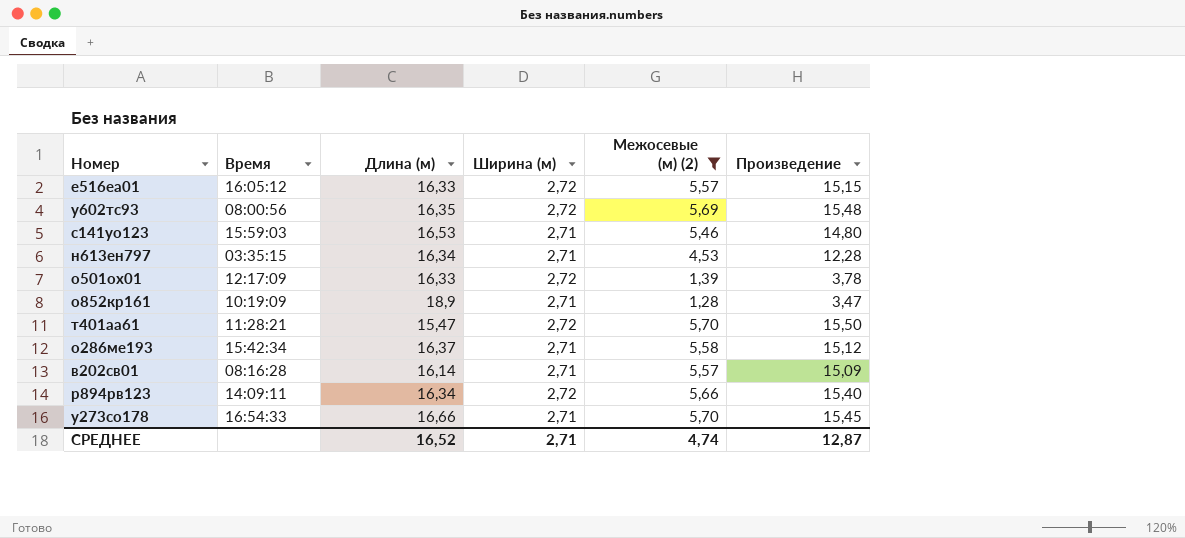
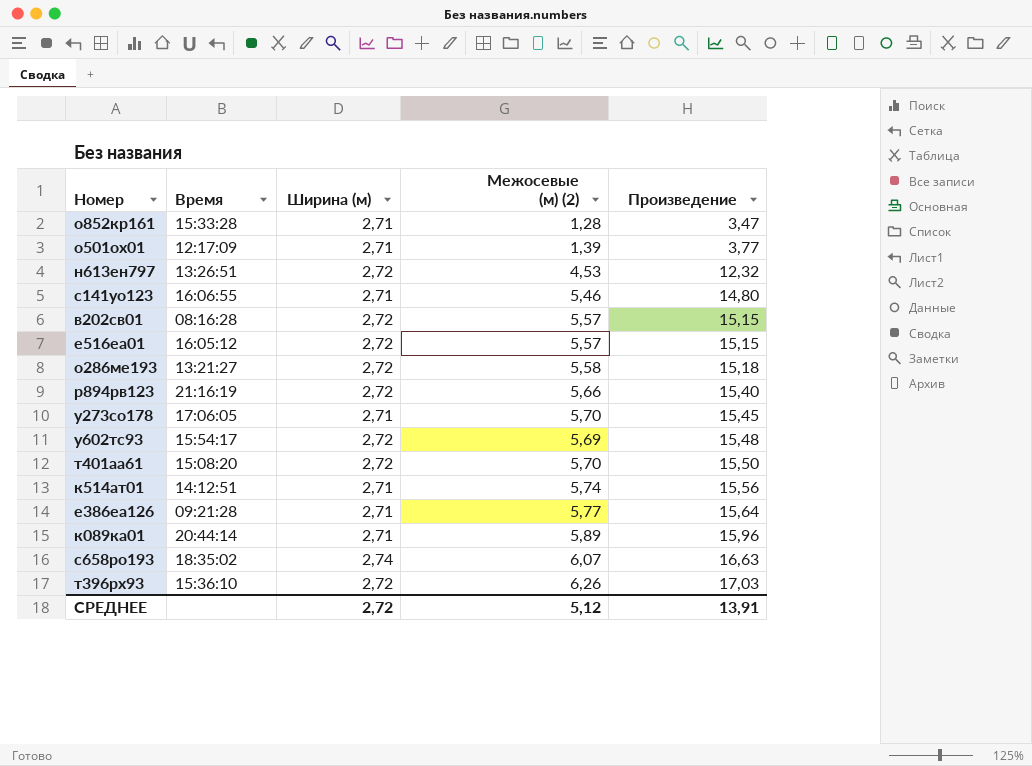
filter: Межосевые (м) (2) <= 5,70 -> none
row order: none -> Произведение ascending
column Длина (м) | position: 3 -> none
о852кр161 | Время: 10:19:09 -> 15:33:28
о501ох01 | Ширина (м): 2,72 -> 2,71
о501ох01 | Произведение: 3,78 -> 3,77
н613ен797 | Время: 03:35:15 -> 13:26:51
н613ен797 | Ширина (м): 2,71 -> 2,72
н613ен797 | Произведение: 12,28 -> 12,32
с141уо123 | Время: 15:59:03 -> 16:06:55
в202св01 | Ширина (м): 2,71 -> 2,72
в202св01 | Произведение: 15,09 -> 15,15
о286ме193 | Время: 15:42:34 -> 13:21:27
о286ме193 | Ширина (м): 2,71 -> 2,72
о286ме193 | Произведение: 15,12 -> 15,18
р894рв123 | Время: 14:09:11 -> 21:16:19
у273со178 | Время: 16:54:33 -> 17:06:05
у602тс93 | Время: 08:00:56 -> 15:54:17
т401аа61 | Время: 11:28:21 -> 15:08:20
СРЕДНЕЕ | Ширина (м): 2,71 -> 2,72
СРЕДНЕЕ | Межосевые (м) (2): 4,74 -> 5,12
СРЕДНЕЕ | Произведение: 12,87 -> 13,91

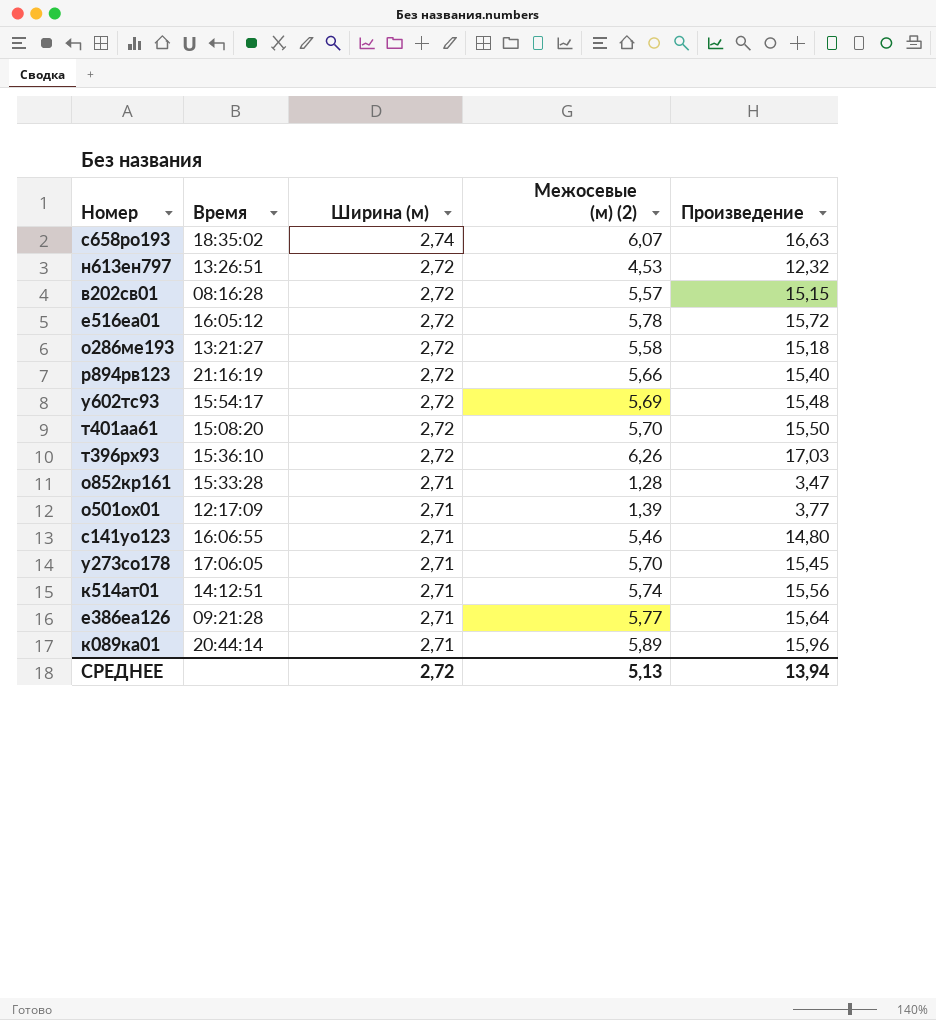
row order: Произведение ascending -> Ширина (м) descending
е516еа01 | Межосевые (м) (2): 5,57 -> 5,78
е516еа01 | Произведение: 15,15 -> 15,72
СРЕДНЕЕ | Межосевые (м) (2): 5,12 -> 5,13
СРЕДНЕЕ | Произведение: 13,91 -> 13,94

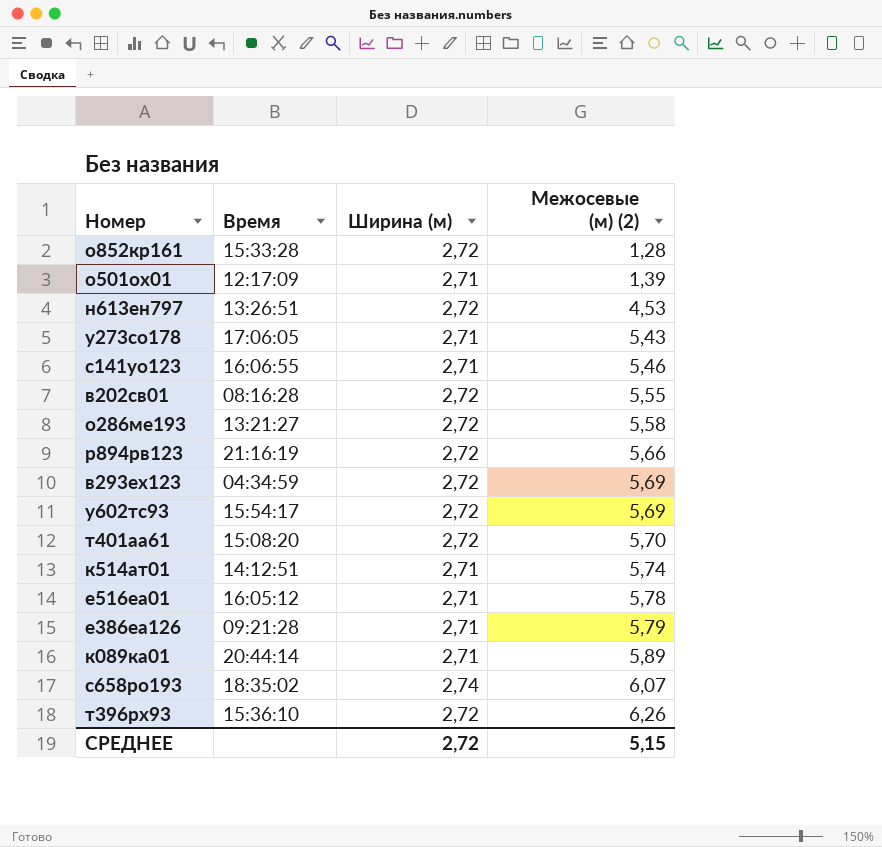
row order: Ширина (м) descending -> Межосевые (м) (2) ascending
column Произведение | formula: [Ширина (м)] * [Межосевые (м) (2)] -> none
о852кр161 | Ширина (м): 2,71 -> 2,72
у273со178 | Межосевые (м) (2): 5,70 -> 5,43
в202св01 | Межосевые (м) (2): 5,57 -> 5,55
row в293ех123: none -> 04:34:59 | 2,72 | 5,69
е516еа01 | Ширина (м): 2,72 -> 2,71
е386еа126 | Межосевые (м) (2): 5,77 -> 5,79
СРЕДНЕЕ | Межосевые (м) (2): 5,13 -> 5,15

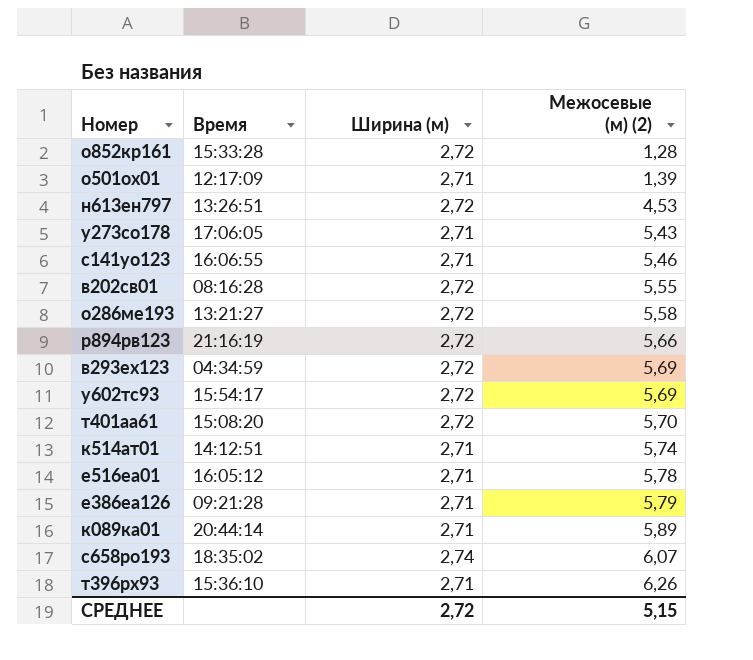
т396рх93 | Ширина (м): 2,72 -> 2,71

